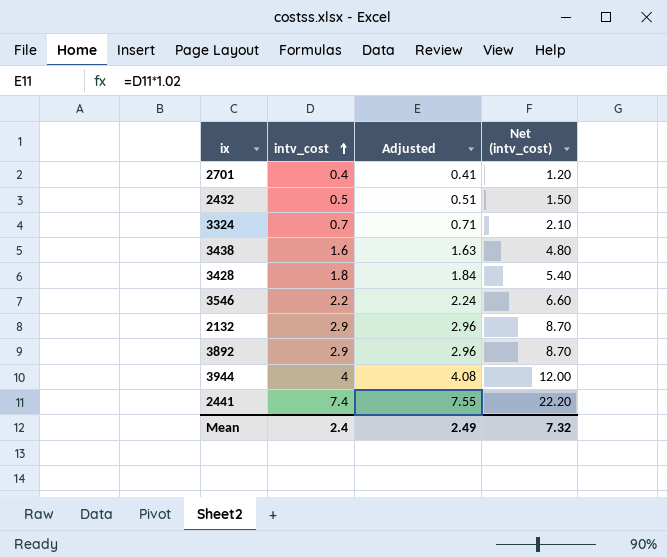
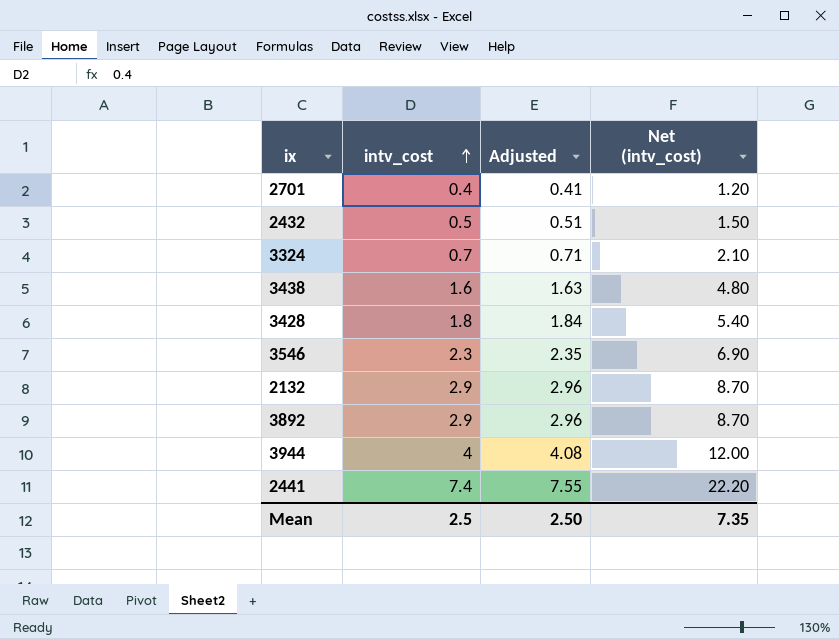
3546 | intv_cost: 2.2 -> 2.3
3546 | Adjusted: 2.24 -> 2.35
3546 | Net (intv_cost): 6.60 -> 6.90
Mean | intv_cost: 2.4 -> 2.5
Mean | Adjusted: 2.49 -> 2.50
Mean | Net (intv_cost): 7.32 -> 7.35

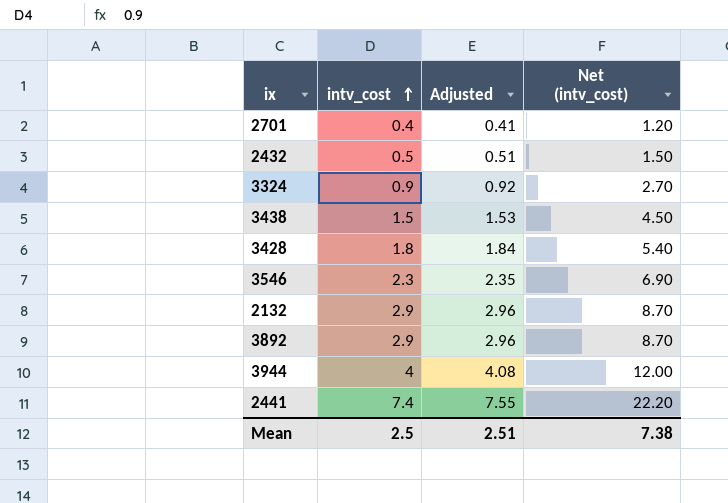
3324 | intv_cost: 0.7 -> 0.9
3324 | Adjusted: 0.71 -> 0.92
3324 | Net (intv_cost): 2.10 -> 2.70
3438 | intv_cost: 1.6 -> 1.5
3438 | Adjusted: 1.63 -> 1.53
3438 | Net (intv_cost): 4.80 -> 4.50
Mean | Adjusted: 2.50 -> 2.51
Mean | Net (intv_cost): 7.35 -> 7.38

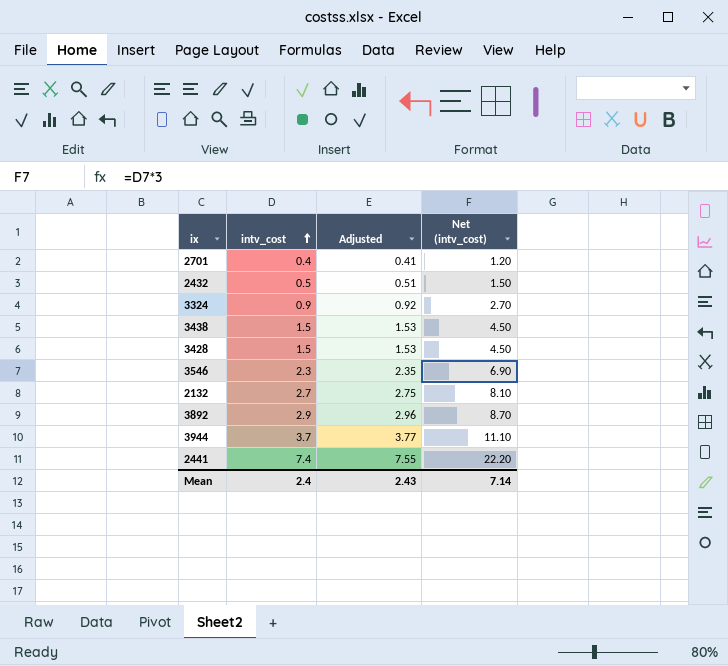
3428 | intv_cost: 1.8 -> 1.5
3428 | Adjusted: 1.84 -> 1.53
3428 | Net (intv_cost): 5.40 -> 4.50
2132 | intv_cost: 2.9 -> 2.7
2132 | Adjusted: 2.96 -> 2.75
2132 | Net (intv_cost): 8.70 -> 8.10
3944 | intv_cost: 4 -> 3.7
3944 | Adjusted: 4.08 -> 3.77
3944 | Net (intv_cost): 12.00 -> 11.10
Mean | intv_cost: 2.5 -> 2.4
Mean | Adjusted: 2.51 -> 2.43
Mean | Net (intv_cost): 7.38 -> 7.14

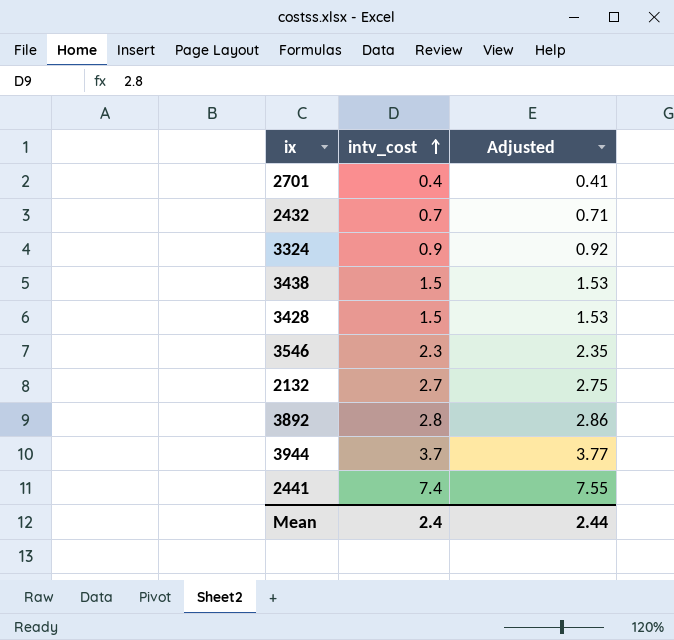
column Net (intv_cost) | formula: [intv_cost] * 3 -> none
2432 | intv_cost: 0.5 -> 0.7
2432 | Adjusted: 0.51 -> 0.71
3892 | intv_cost: 2.9 -> 2.8
3892 | Adjusted: 2.96 -> 2.86
Mean | Adjusted: 2.43 -> 2.44

